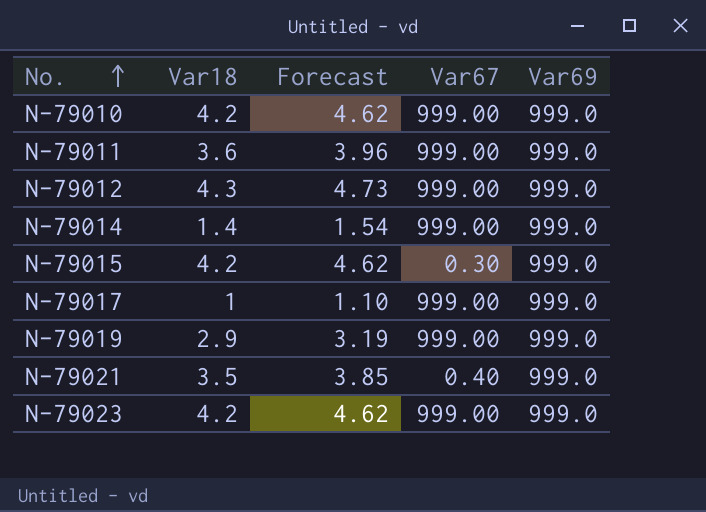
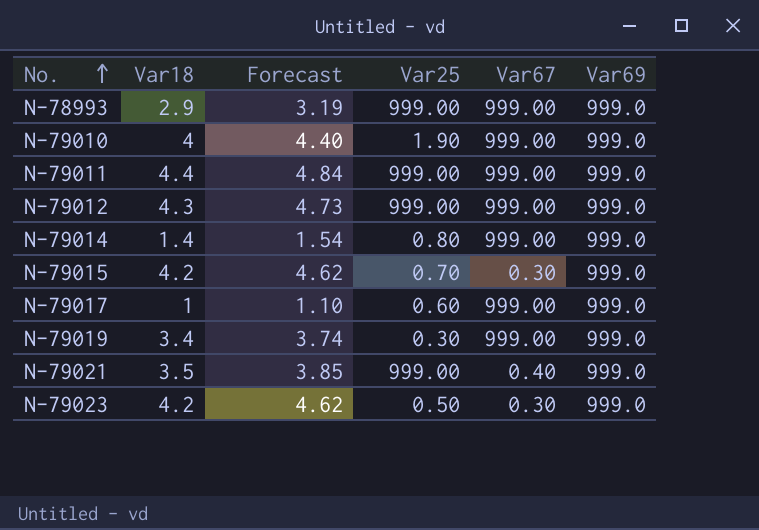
column Var25 | position: none -> 4
row N-78993: none -> 2.9 | 3.19 | 999.00 | 999.00 | 999.0
N-79010 | Var18: 4.2 -> 4
N-79010 | Forecast: 4.62 -> 4.40
N-79011 | Var18: 3.6 -> 4.4
N-79011 | Forecast: 3.96 -> 4.84
N-79019 | Var18: 2.9 -> 3.4
N-79019 | Forecast: 3.19 -> 3.74
N-79023 | Var67: 999.00 -> 0.30

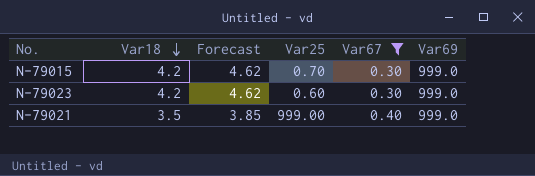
filter: none -> Var67 != 999.00
row order: No. ascending -> Var18 descending
N-79023 | Var25: 0.50 -> 0.60

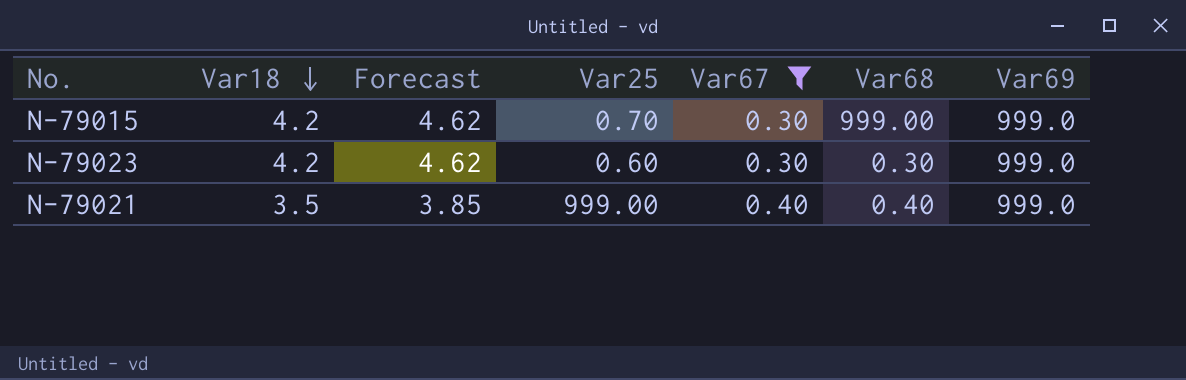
column Var68 | position: none -> 6

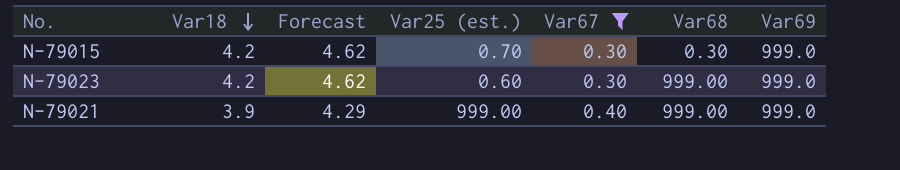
column name: Var25 -> Var25 (est.)
N-79015 | Var68: 999.00 -> 0.30
N-79023 | Var68: 0.30 -> 999.00
N-79021 | Var18: 3.5 -> 3.9
N-79021 | Forecast: 3.85 -> 4.29
N-79021 | Var68: 0.40 -> 999.00

